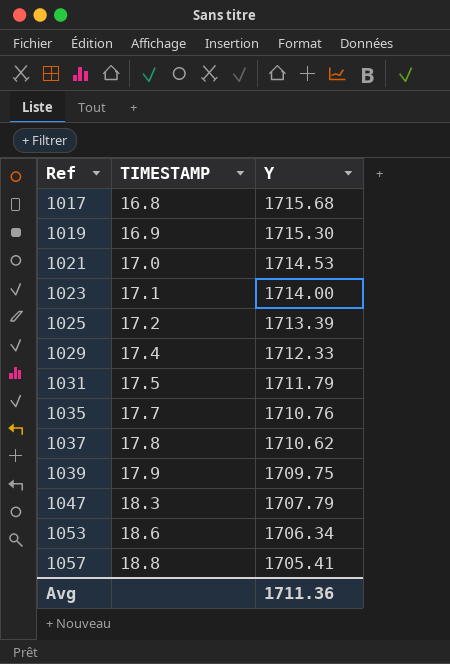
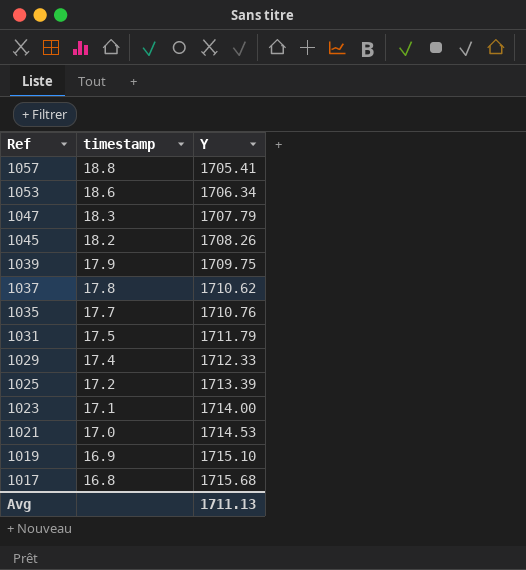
row order: Ref ascending -> Ref descending
column name: TIMESTAMP -> timestamp
row 1045: none -> 18.2 | 1708.26
1019 | Y: 1715.30 -> 1715.10
Avg | Y: 1711.36 -> 1711.13

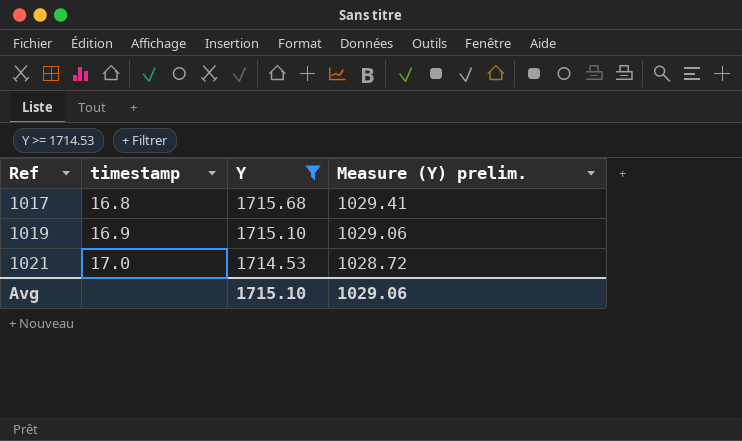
filter: none -> Y >= 1714.53
row order: Ref descending -> Ref ascending
column Measure (Y) prelim. | formula: none -> [Y] * 0.6
Avg | Y: 1711.13 -> 1715.10

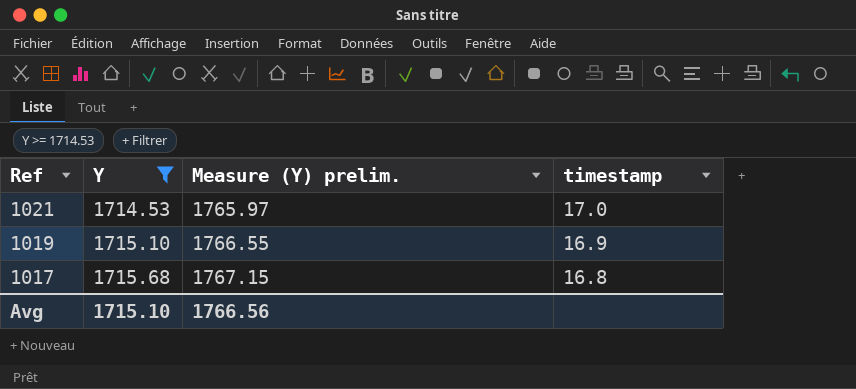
row order: Ref ascending -> Ref descending
column Measure (Y) prelim. | formula: [Y] * 0.6 -> [Y] * 1.03
column timestamp | position: 2 -> 4
Avg | Measure (Y) prelim.: 1029.06 -> 1766.56

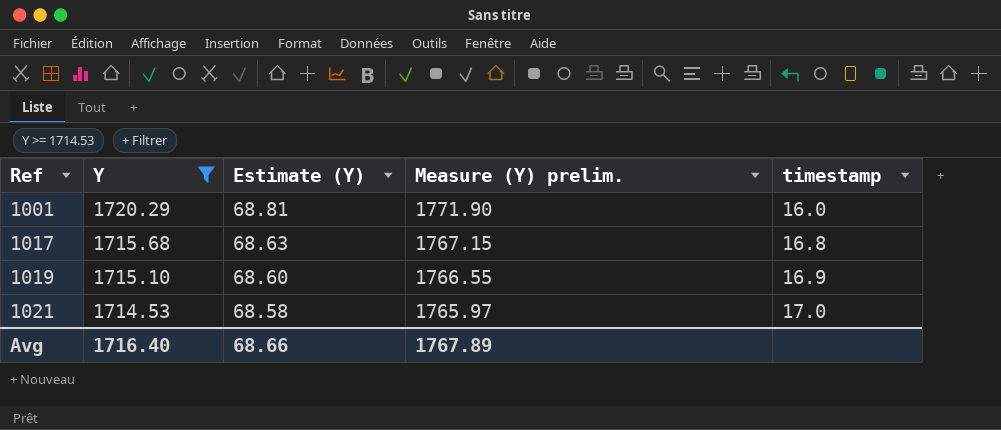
row order: Ref descending -> Ref ascending
column Estimate (Y) | formula: none -> [Y] * 0.04
row 1001: none -> 1720.29 | 68.81 | 1771.90 | 16.0
Avg | Y: 1715.10 -> 1716.40
Avg | Measure (Y) prelim.: 1766.56 -> 1767.89

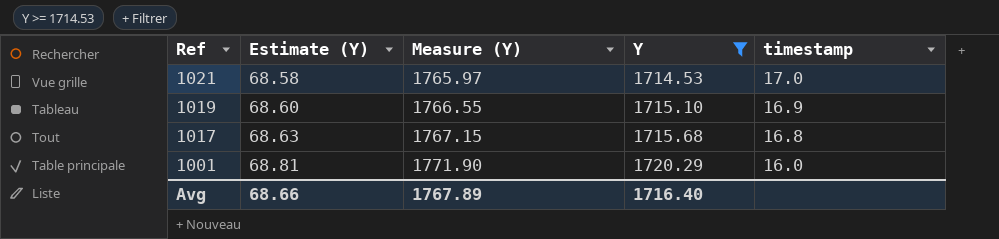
row order: Ref ascending -> Ref descending
column name: Measure (Y) prelim. -> Measure (Y)
column Y | position: 2 -> 4

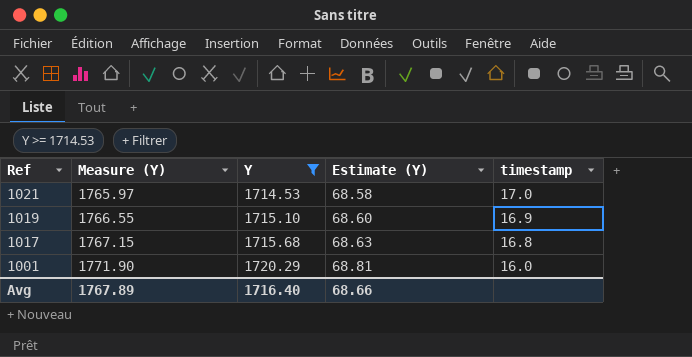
column Estimate (Y) | position: 2 -> 4

